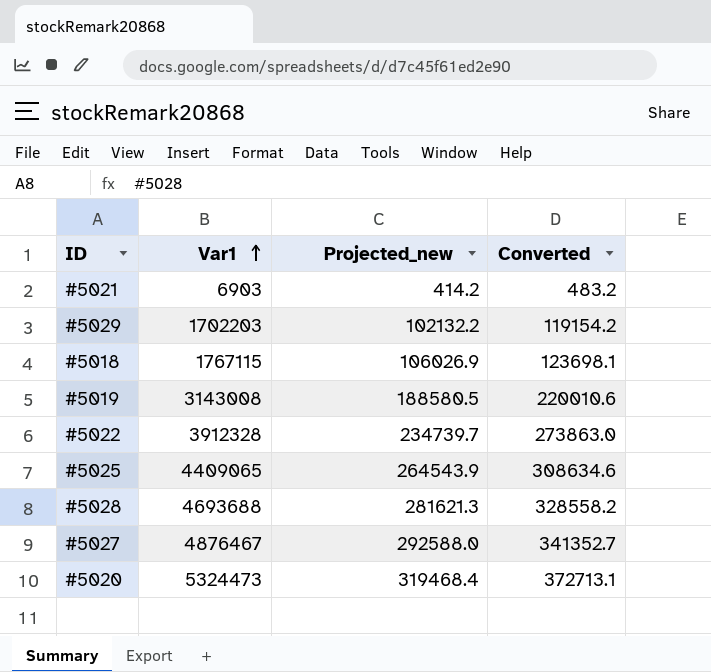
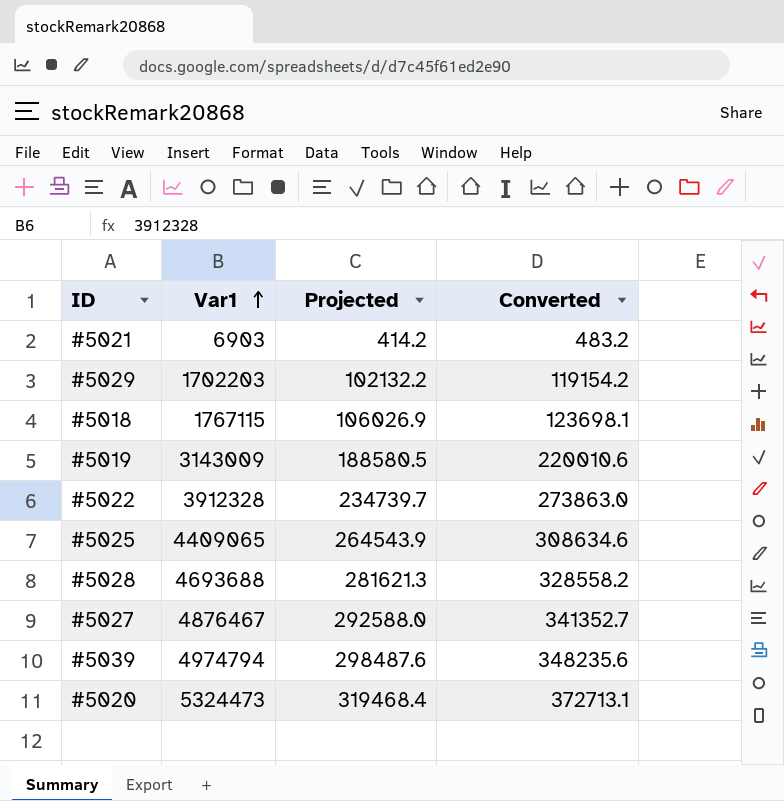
column name: Projected_new -> Projected
#5019 | Var1: 3143008 -> 3143009
row #5039: none -> 4974794 | 298487.6 | 348235.6

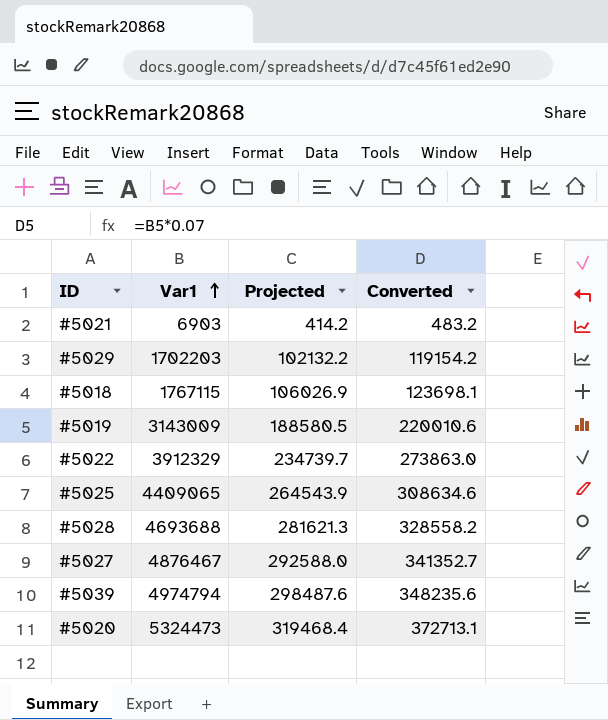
#5022 | Var1: 3912328 -> 3912329

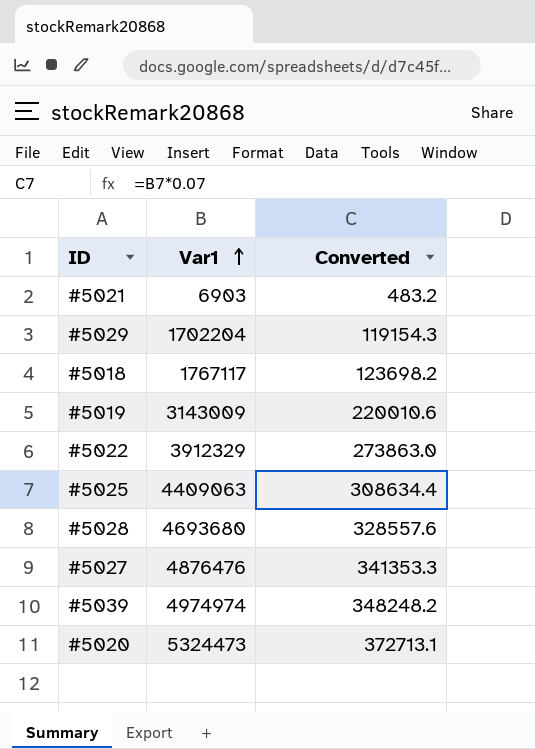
column Projected | formula: [Var1] * 0.06 -> none
#5029 | Var1: 1702203 -> 1702204
#5029 | Converted: 119154.2 -> 119154.3
#5018 | Var1: 1767115 -> 1767117
#5018 | Converted: 123698.1 -> 123698.2
#5025 | Var1: 4409065 -> 4409063
#5025 | Converted: 308634.6 -> 308634.4
#5028 | Var1: 4693688 -> 4693680
#5028 | Converted: 328558.2 -> 328557.6
#5027 | Var1: 4876467 -> 4876476
#5027 | Converted: 341352.7 -> 341353.3
#5039 | Var1: 4974794 -> 4974974
#5039 | Converted: 348235.6 -> 348248.2

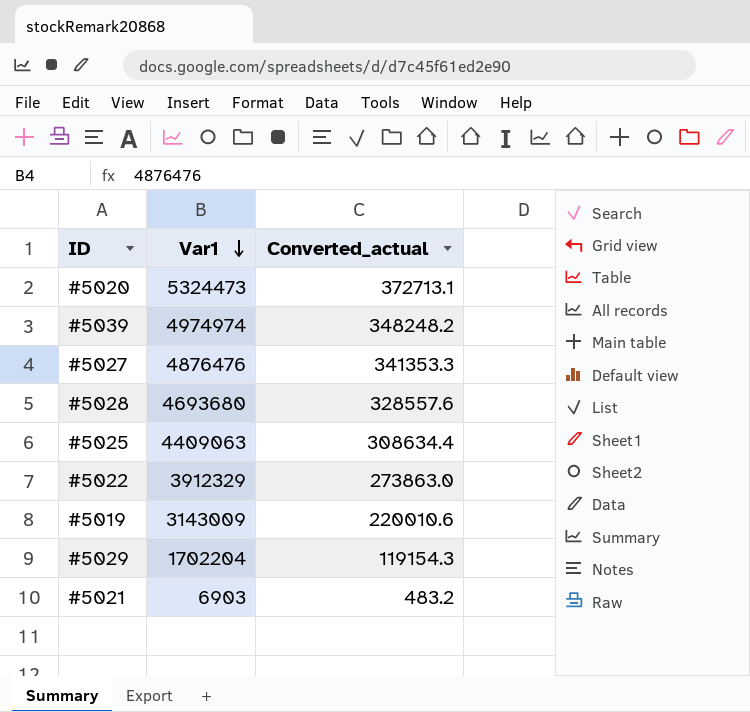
row order: Var1 ascending -> Var1 descending
column name: Converted -> Converted_actual
row #5018: 1767117 | 123698.2 -> none

